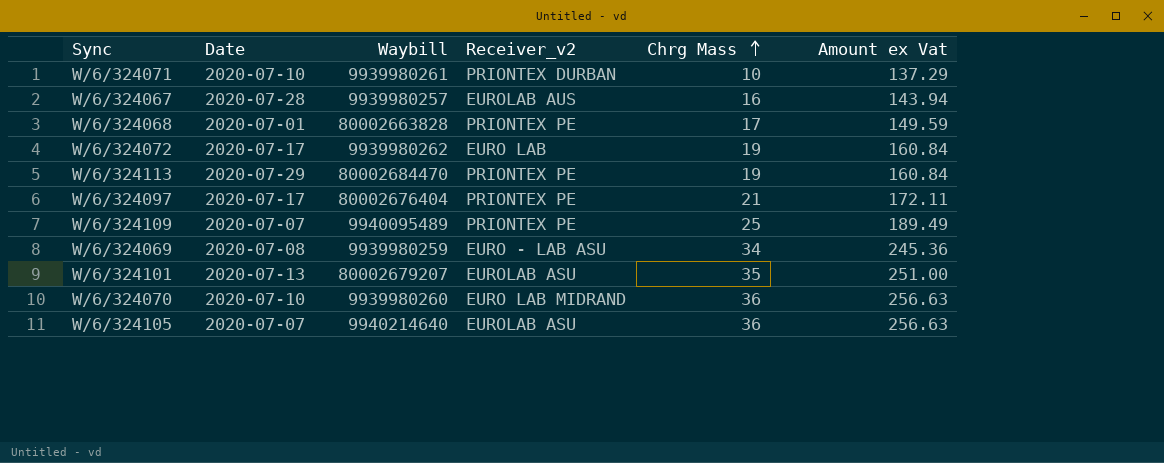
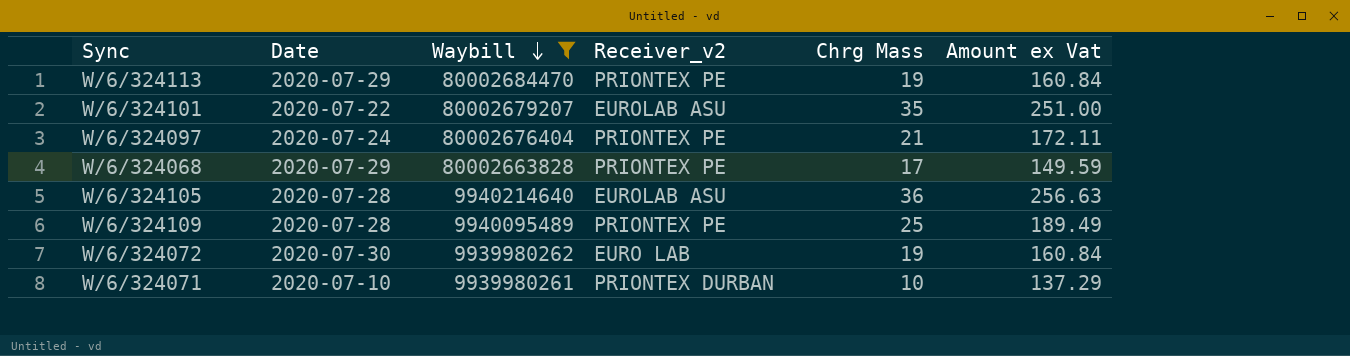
filter: none -> Waybill >= 9939980261
row order: Chrg Mass ascending -> Waybill descending
W/6/324101 | Date: 2020-07-13 -> 2020-07-22
W/6/324097 | Date: 2020-07-17 -> 2020-07-24
W/6/324068 | Date: 2020-07-01 -> 2020-07-29
W/6/324105 | Date: 2020-07-07 -> 2020-07-28
W/6/324109 | Date: 2020-07-07 -> 2020-07-28
W/6/324072 | Date: 2020-07-17 -> 2020-07-30

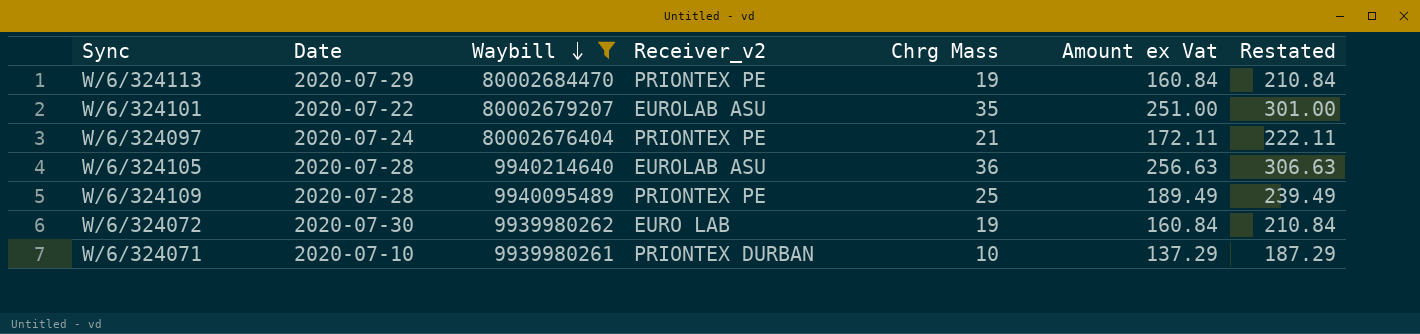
column Restated | formula: none -> [Amount ex Vat] + 50
row W/6/324068: 2020-07-29 | 80002663828 | PRIONTEX PE | 17 | 149.59 -> none

